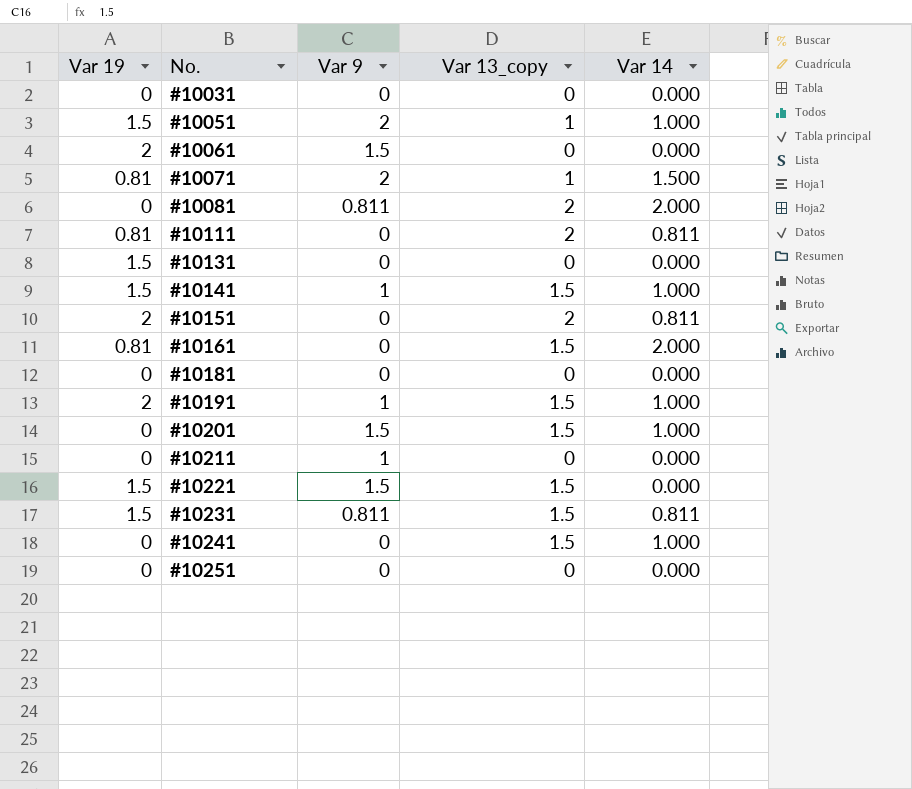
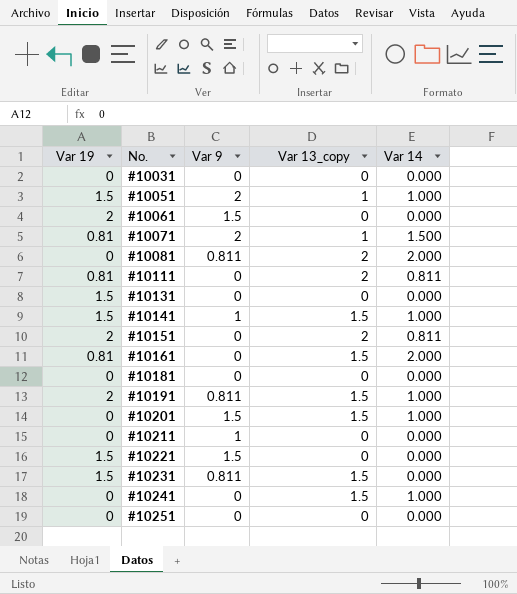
#10191 | Var 9: 1 -> 0.811
#10221 | Var 13_copy: 1.5 -> 0
#10231 | Var 14: 0.811 -> 0.000

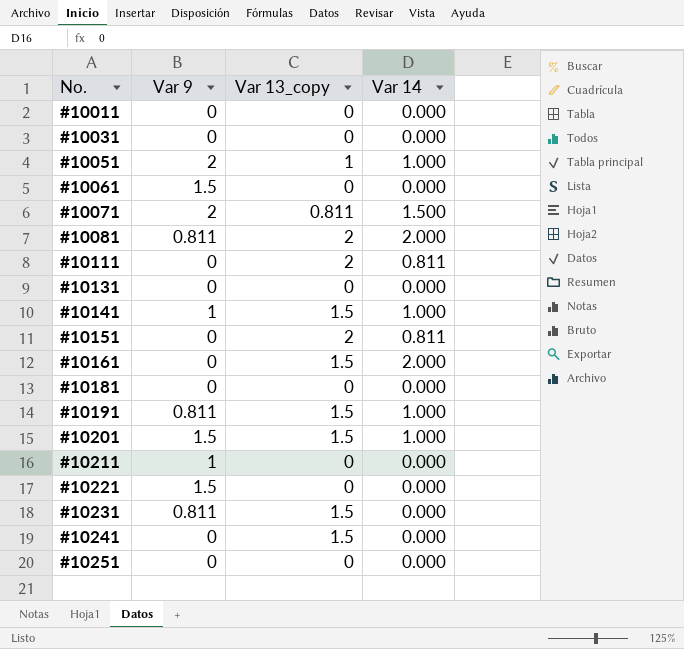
column Var 19 | position: 1 -> none
row #10011: none -> 0 | 0 | 0.000
#10071 | Var 13_copy: 1 -> 0.811
#10241 | Var 14: 1.000 -> 0.000

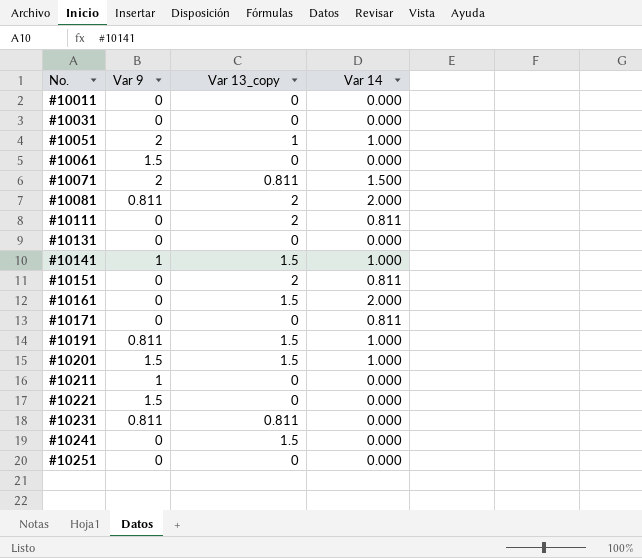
row #10181: 0 | 0 | 0.000 -> none
row #10171: none -> 0 | 0 | 0.811
#10231 | Var 13_copy: 1.5 -> 0.811

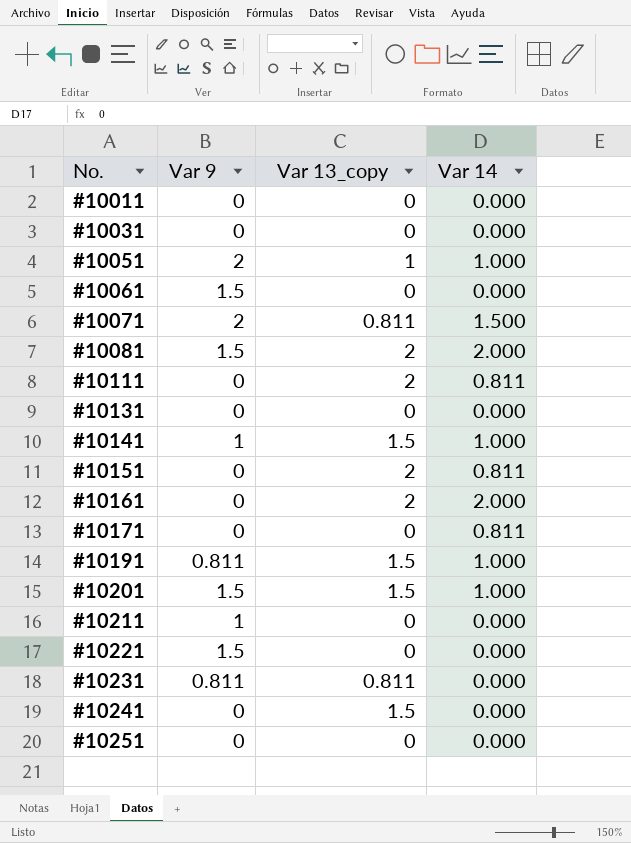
#10081 | Var 9: 0.811 -> 1.5
#10161 | Var 13_copy: 1.5 -> 2

